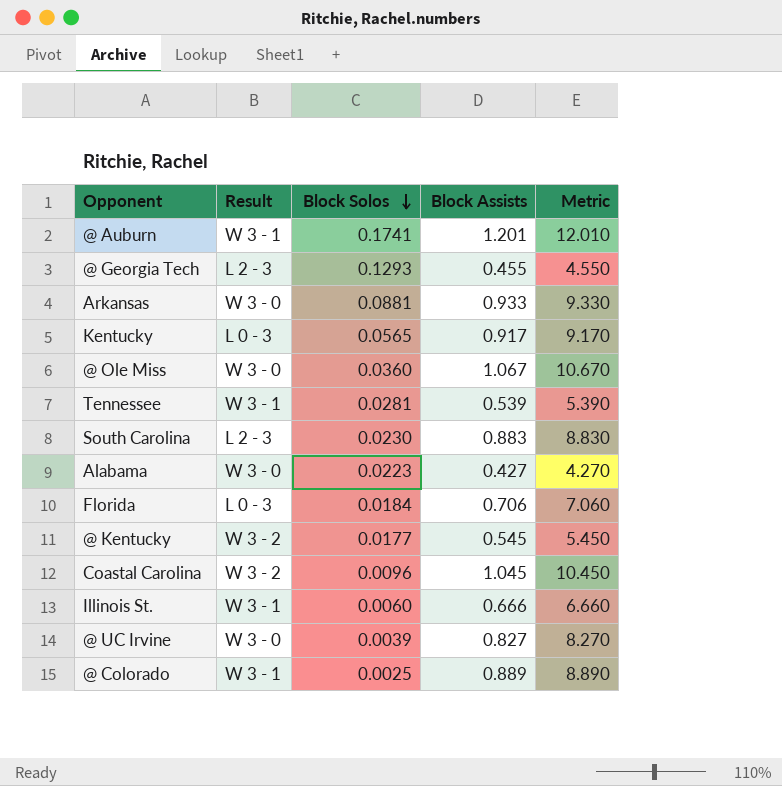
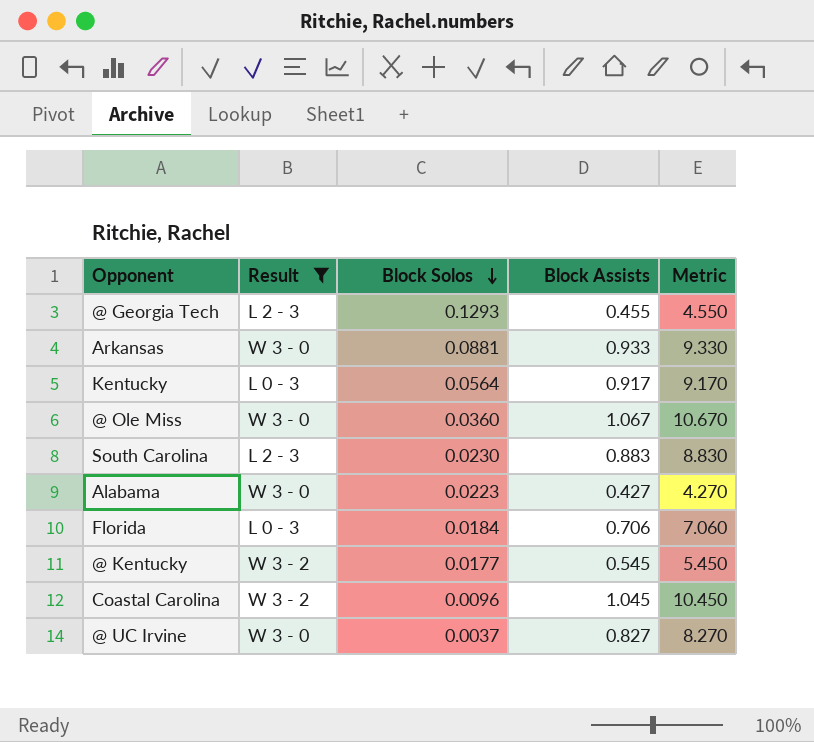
filter: none -> Result != W 3 - 1
Kentucky | Block Solos: 0.0565 -> 0.0564
@ UC Irvine | Block Solos: 0.0039 -> 0.0037

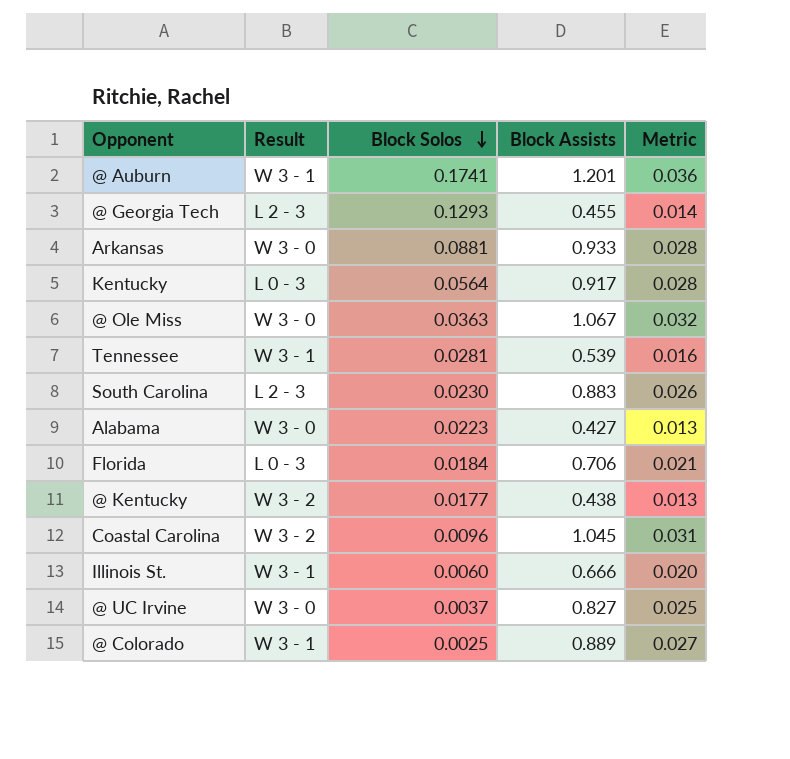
filter: Result != W 3 - 1 -> none
column Metric | formula: [Block Assists] * 10 -> [Block Assists] * 0.03
@ Ole Miss | Block Solos: 0.0360 -> 0.0363
@ Kentucky | Block Assists: 0.545 -> 0.438

